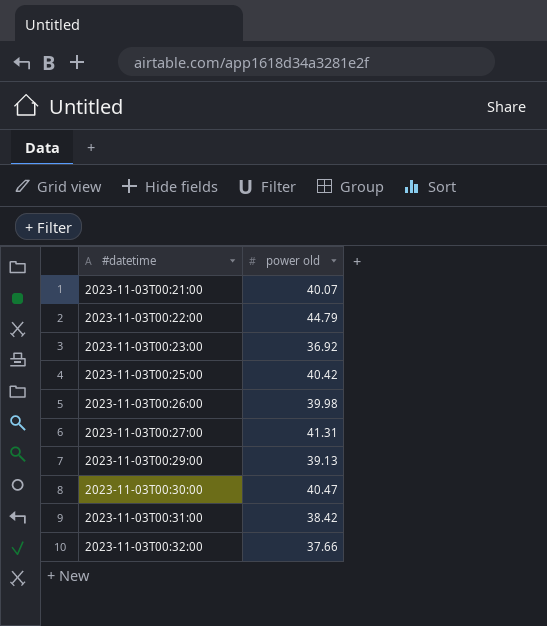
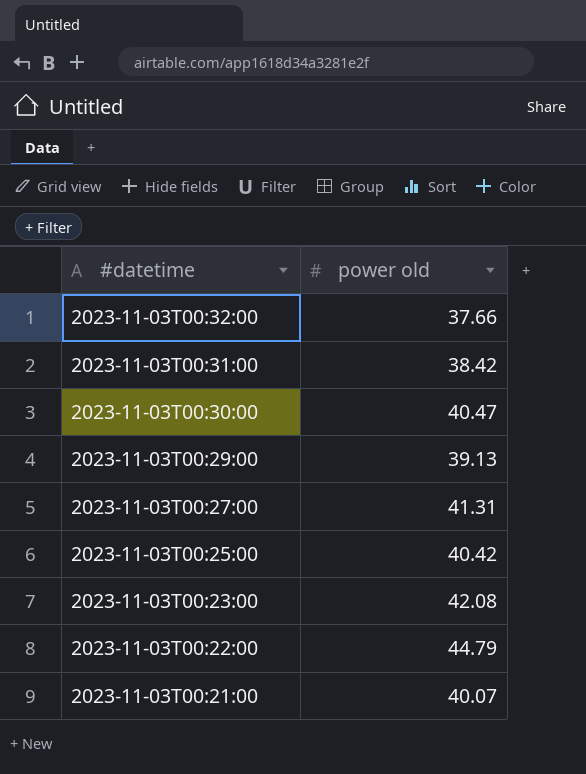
row order: #datetime ascending -> #datetime descending
row 2023-11-03T00:26:00: 39.98 -> none
2023-11-03T00:23:00 | power old: 36.92 -> 42.08

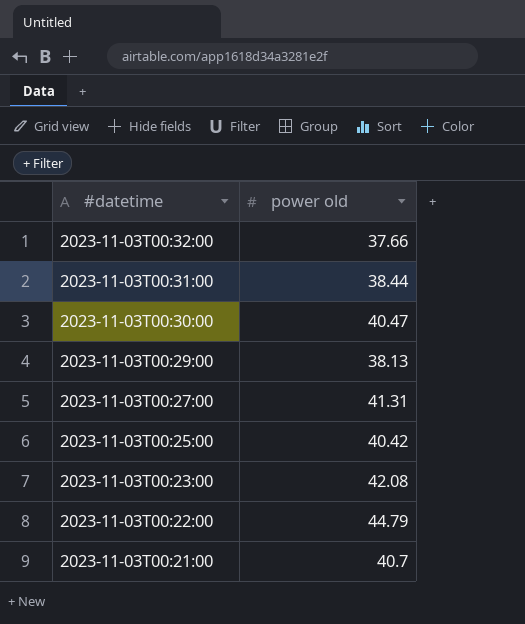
2023-11-03T00:31:00 | power old: 38.42 -> 38.44
2023-11-03T00:29:00 | power old: 39.13 -> 38.13
2023-11-03T00:21:00 | power old: 40.07 -> 40.7

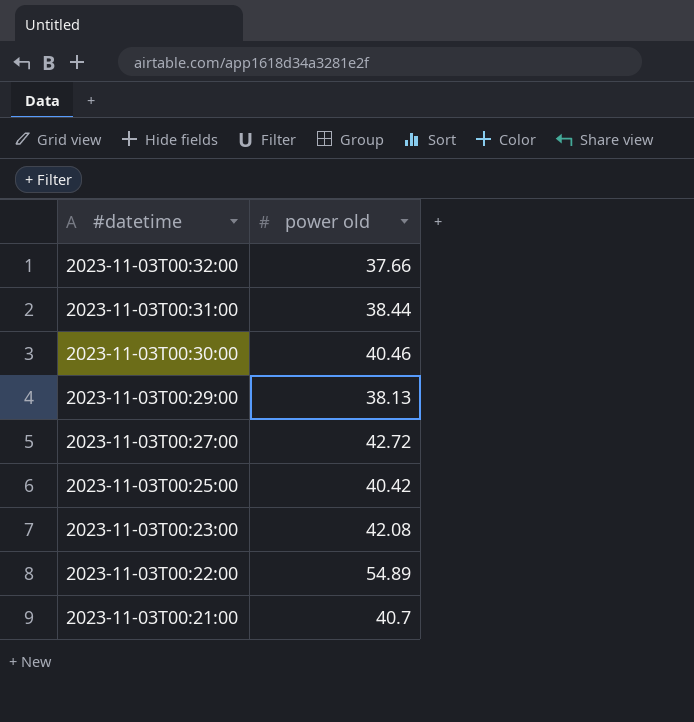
2023-11-03T00:30:00 | power old: 40.47 -> 40.46
2023-11-03T00:27:00 | power old: 41.31 -> 42.72
2023-11-03T00:22:00 | power old: 44.79 -> 54.89

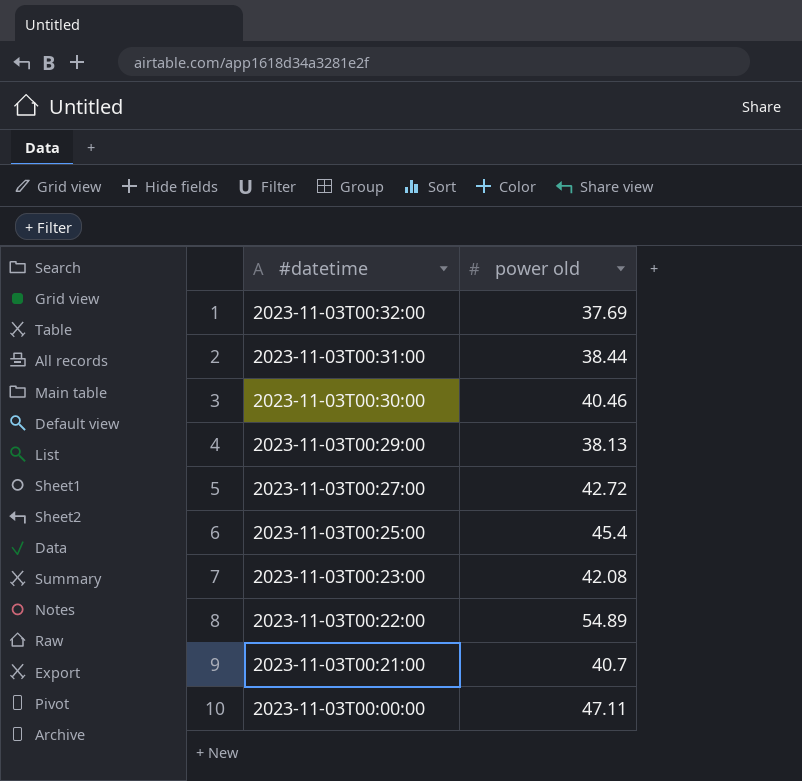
2023-11-03T00:32:00 | power old: 37.66 -> 37.69
2023-11-03T00:25:00 | power old: 40.42 -> 45.4
row 2023-11-03T00:00:00: none -> 47.11

